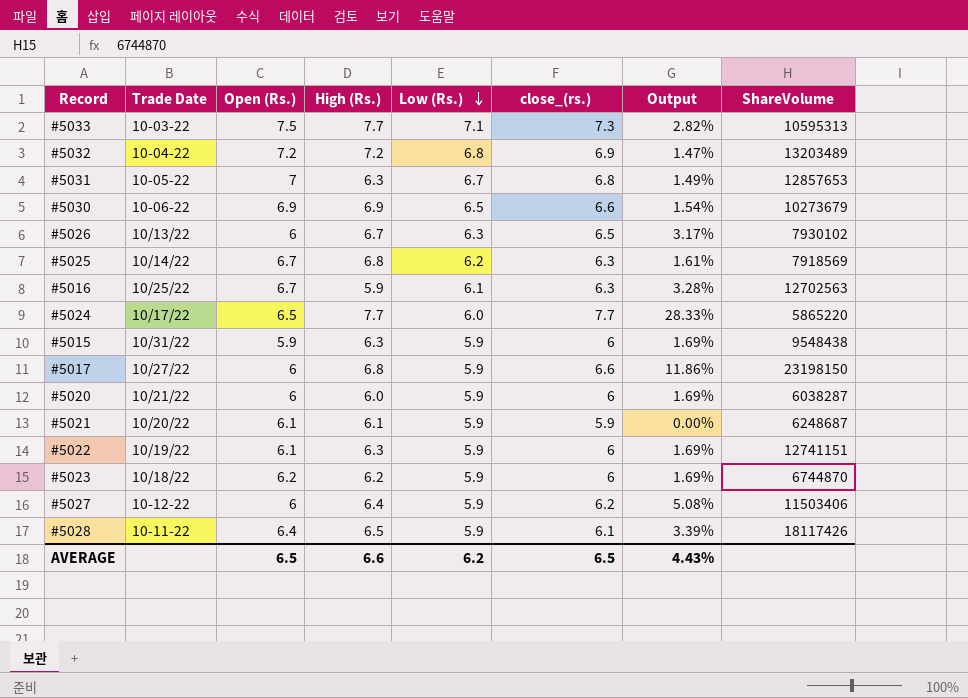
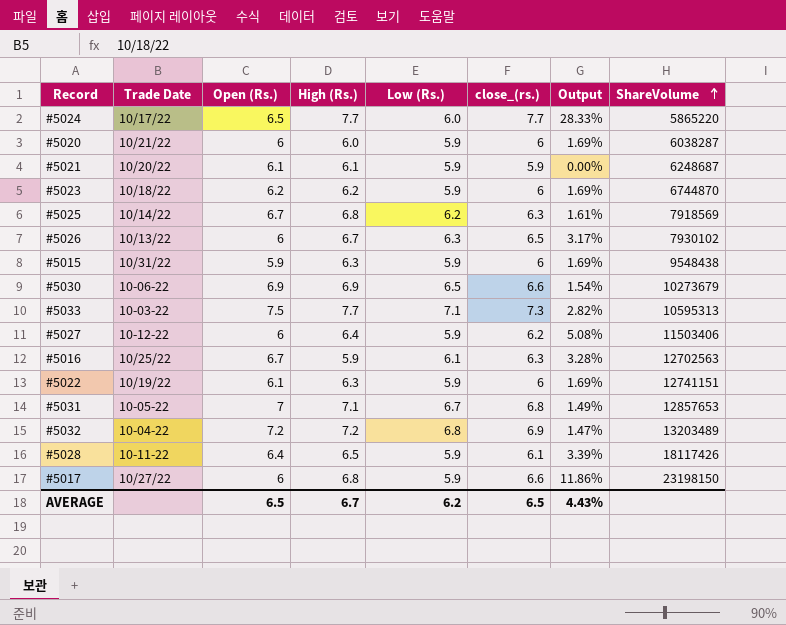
row order: Low (Rs.) descending -> ShareVolume ascending
#5031 | High (Rs.): 6.3 -> 7.1
AVERAGE | High (Rs.): 6.6 -> 6.7

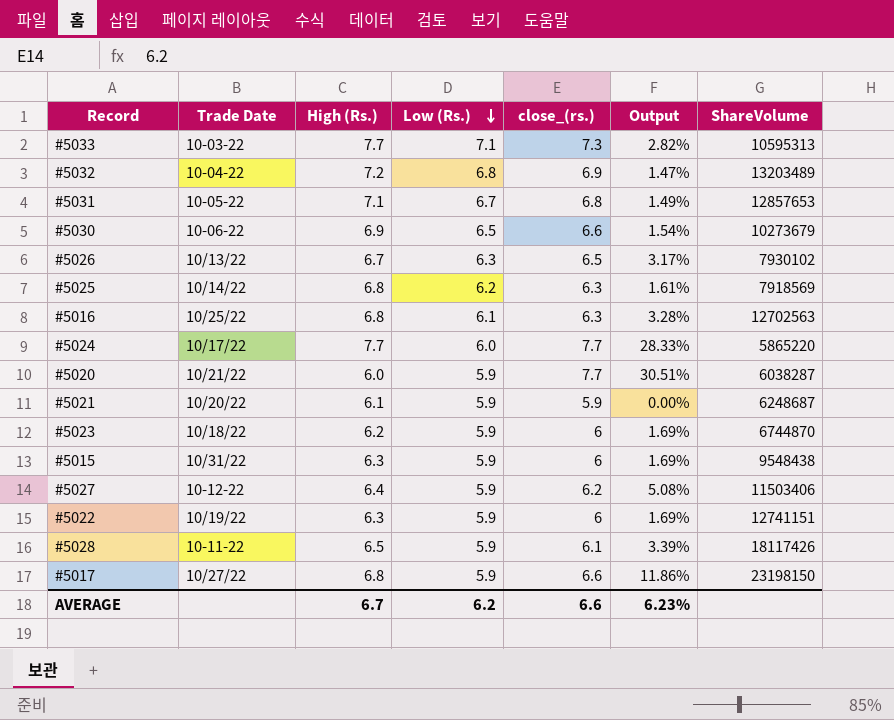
row order: ShareVolume ascending -> Low (Rs.) descending
column Open (Rs.) | position: 3 -> none
#5016 | High (Rs.): 5.9 -> 6.8
#5020 | close_(rs.): 6 -> 7.7
#5020 | Output: 1.69% -> 30.51%
AVERAGE | close_(rs.): 6.5 -> 6.6
AVERAGE | Output: 4.43% -> 6.23%

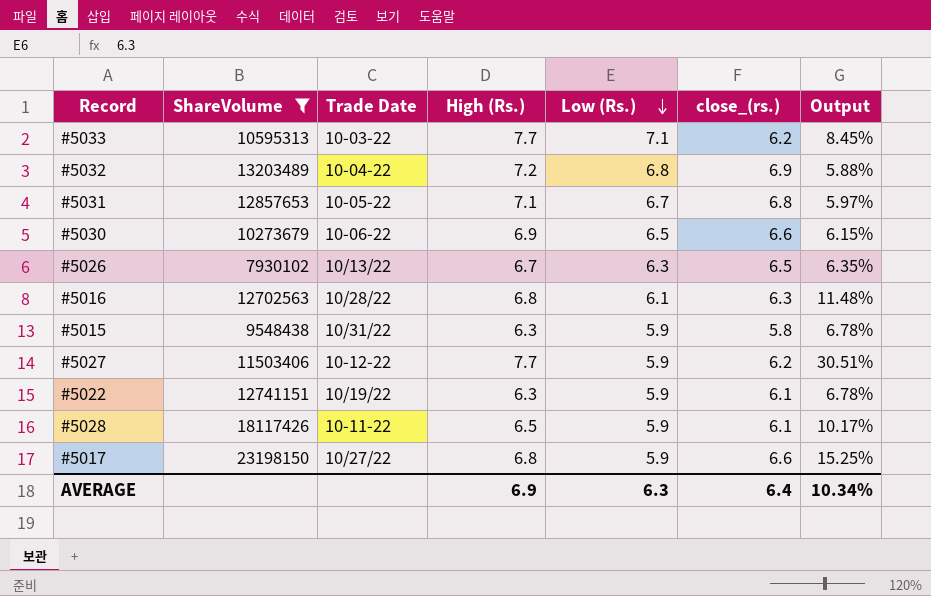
filter: none -> ShareVolume >= 7930102
column ShareVolume | position: 7 -> 2
column Output | formula: ([close_(rs.)] - [Low (Rs.)]) / [Low (Rs.)] -> ([High (Rs.)] - [Low (Rs.)]) / [Low (Rs.)]
#5033 | close_(rs.): 7.3 -> 6.2
#5016 | Trade Date: 10/25/22 -> 10/28/22
#5015 | close_(rs.): 6 -> 5.8
#5027 | High (Rs.): 6.4 -> 7.7
#5022 | close_(rs.): 6 -> 6.1
AVERAGE | High (Rs.): 6.7 -> 6.9
AVERAGE | Low (Rs.): 6.2 -> 6.3
AVERAGE | close_(rs.): 6.6 -> 6.4
AVERAGE | Output: 6.23% -> 10.34%

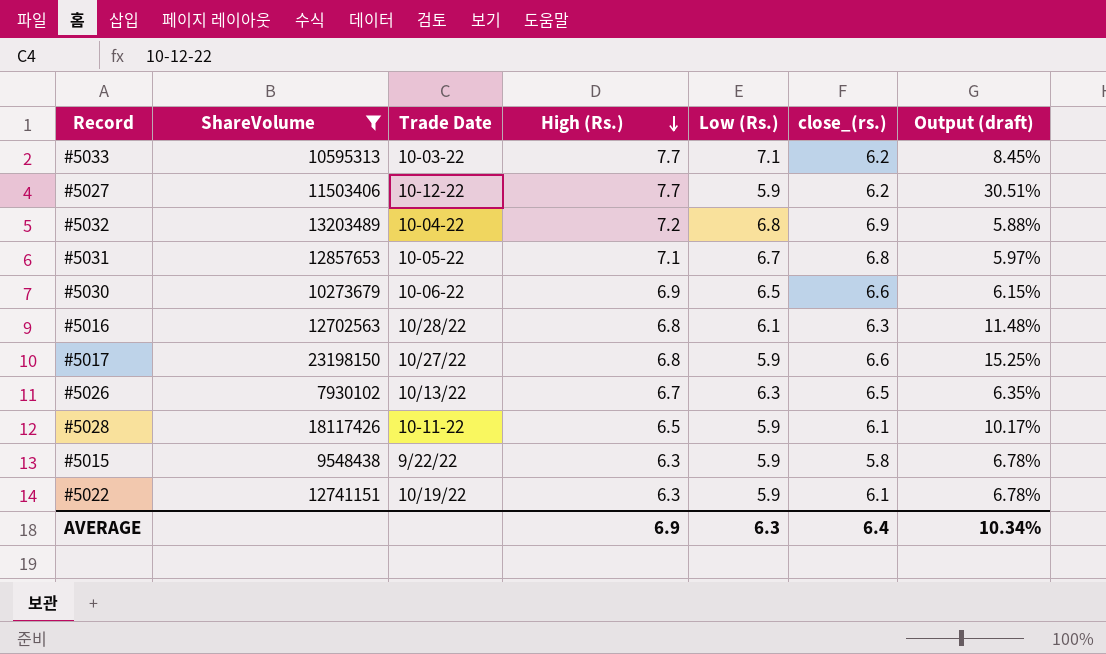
row order: Low (Rs.) descending -> High (Rs.) descending
column name: Output -> Output (draft)
#5015 | Trade Date: 10/31/22 -> 9/22/22

